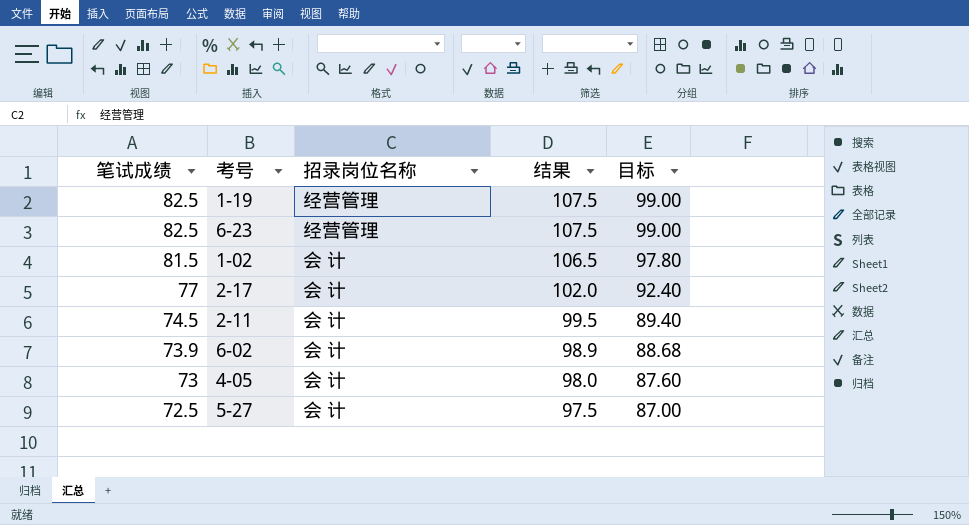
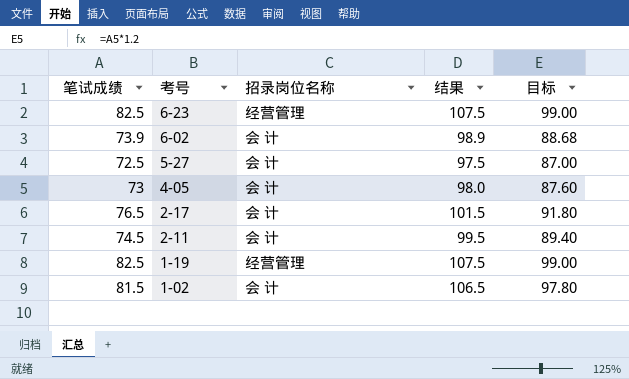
row order: 笔试成绩 descending -> 考号 descending
2-17 | 笔试成绩: 77 -> 76.5
2-17 | 结果: 102.0 -> 101.5
2-17 | 目标: 92.40 -> 91.80

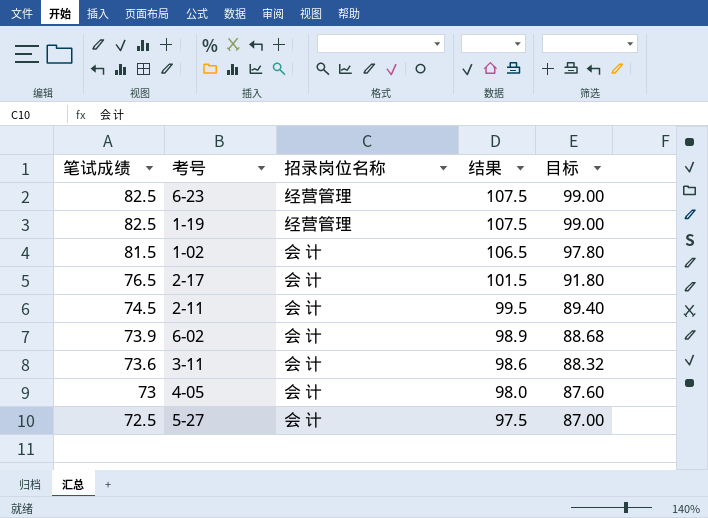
row order: 考号 descending -> 笔试成绩 descending
row 3-11: none -> 73.6 | 会 计 | 98.6 | 88.32

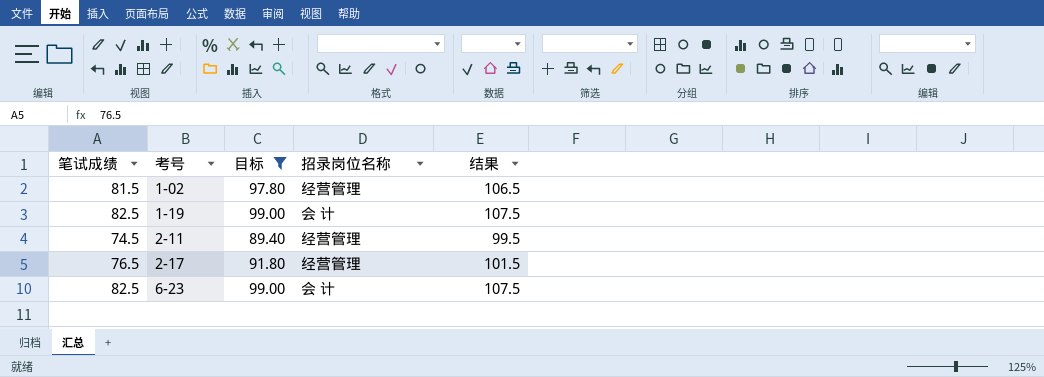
filter: none -> 目标 >= 89.40
row order: 笔试成绩 descending -> 考号 ascending
column 目标 | position: 5 -> 3
1-02 | 招录岗位名称: 会 计 -> 经营管理
1-19 | 招录岗位名称: 经营管理 -> 会 计
2-11 | 招录岗位名称: 会 计 -> 经营管理
2-17 | 招录岗位名称: 会 计 -> 经营管理
6-23 | 招录岗位名称: 经营管理 -> 会 计

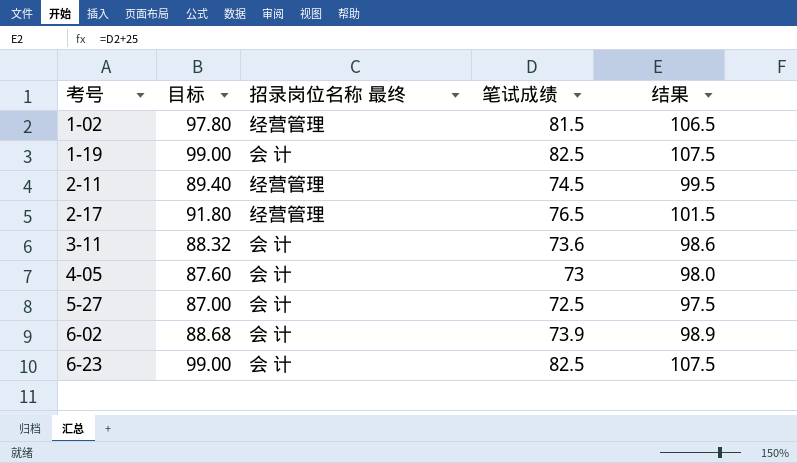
filter: 目标 >= 89.40 -> none
column name: 招录岗位名称 -> 招录岗位名称 最终
column 笔试成绩 | position: 1 -> 4

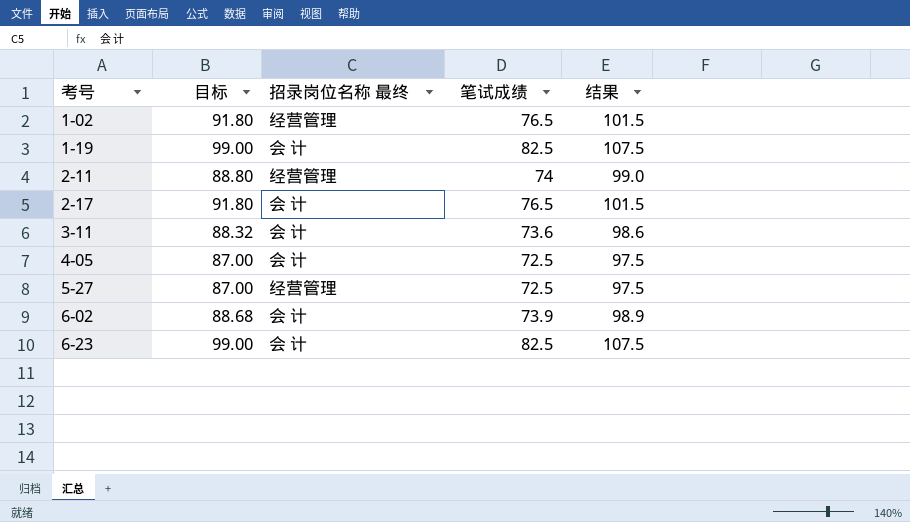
1-02 | 目标: 97.80 -> 91.80
1-02 | 笔试成绩: 81.5 -> 76.5
1-02 | 结果: 106.5 -> 101.5
2-11 | 目标: 89.40 -> 88.80
2-11 | 笔试成绩: 74.5 -> 74
2-11 | 结果: 99.5 -> 99.0
2-17 | 招录岗位名称 最终: 经营管理 -> 会 计
4-05 | 目标: 87.60 -> 87.00
4-05 | 笔试成绩: 73 -> 72.5
4-05 | 结果: 98.0 -> 97.5
5-27 | 招录岗位名称 最终: 会 计 -> 经营管理

